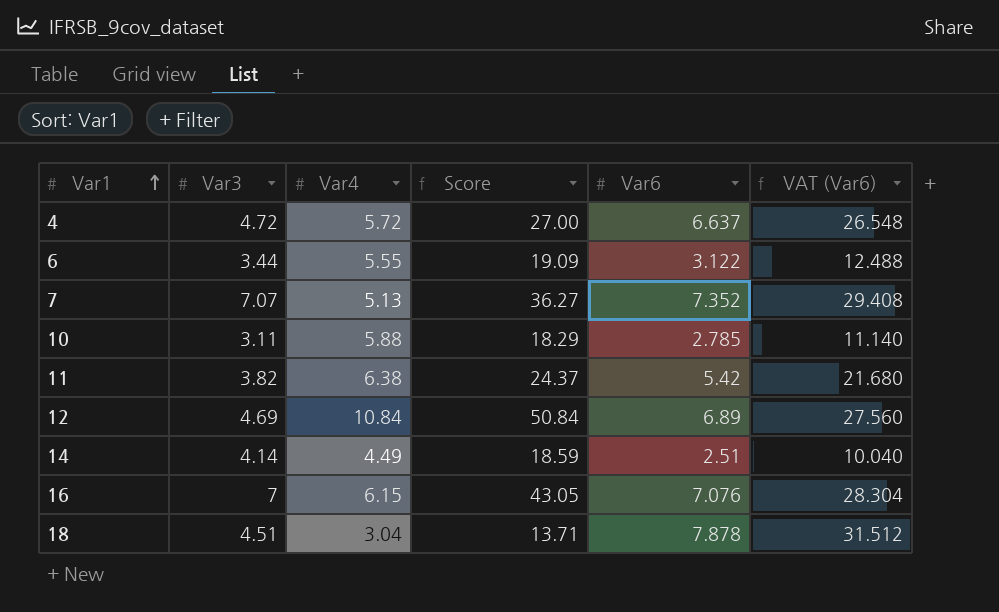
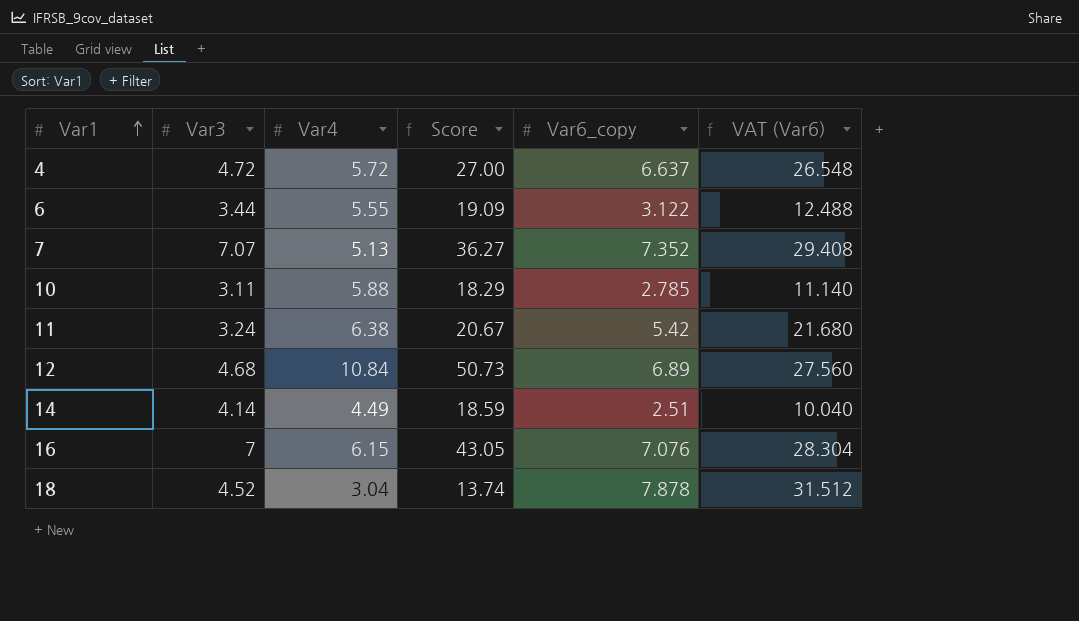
column name: Var6 -> Var6_copy
11 | Var3: 3.82 -> 3.24
11 | Score: 24.37 -> 20.67
12 | Var3: 4.69 -> 4.68
12 | Score: 50.84 -> 50.73
18 | Var3: 4.51 -> 4.52
18 | Score: 13.71 -> 13.74

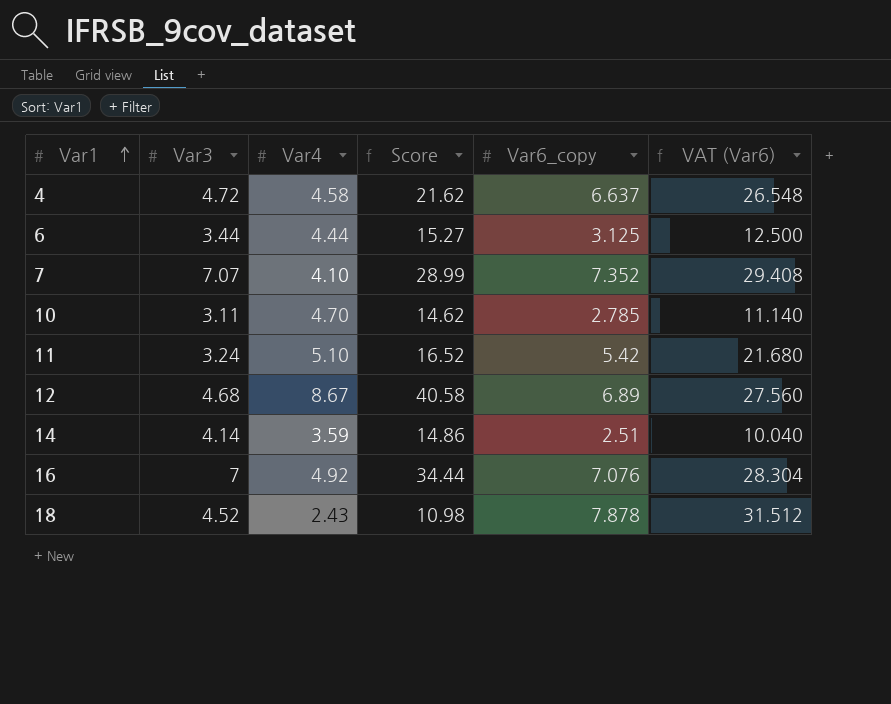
4 | Var4: 5.72 -> 4.58
4 | Score: 27.00 -> 21.62
6 | Var4: 5.55 -> 4.44
6 | Score: 19.09 -> 15.27
6 | Var6_copy: 3.122 -> 3.125
6 | VAT (Var6): 12.488 -> 12.500
7 | Var4: 5.13 -> 4.10
7 | Score: 36.27 -> 28.99
10 | Var4: 5.88 -> 4.70
10 | Score: 18.29 -> 14.62
11 | Var4: 6.38 -> 5.10
11 | Score: 20.67 -> 16.52
12 | Var4: 10.84 -> 8.67
12 | Score: 50.73 -> 40.58
14 | Var4: 4.49 -> 3.59
14 | Score: 18.59 -> 14.86
16 | Var4: 6.15 -> 4.92
16 | Score: 43.05 -> 34.44
18 | Var4: 3.04 -> 2.43
18 | Score: 13.74 -> 10.98

